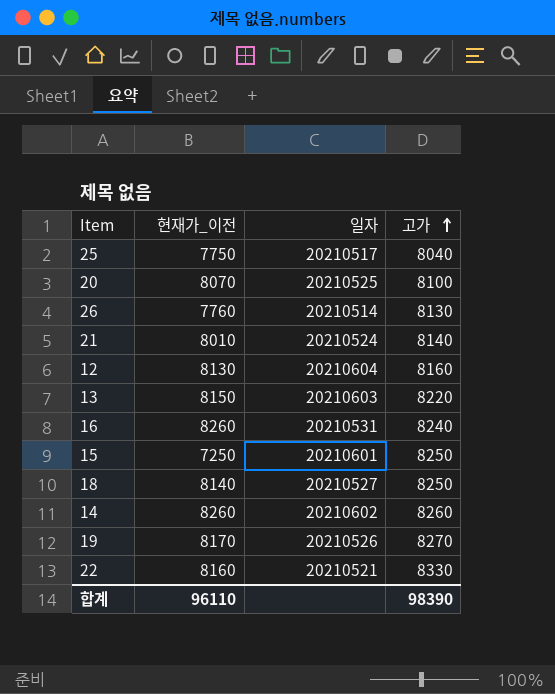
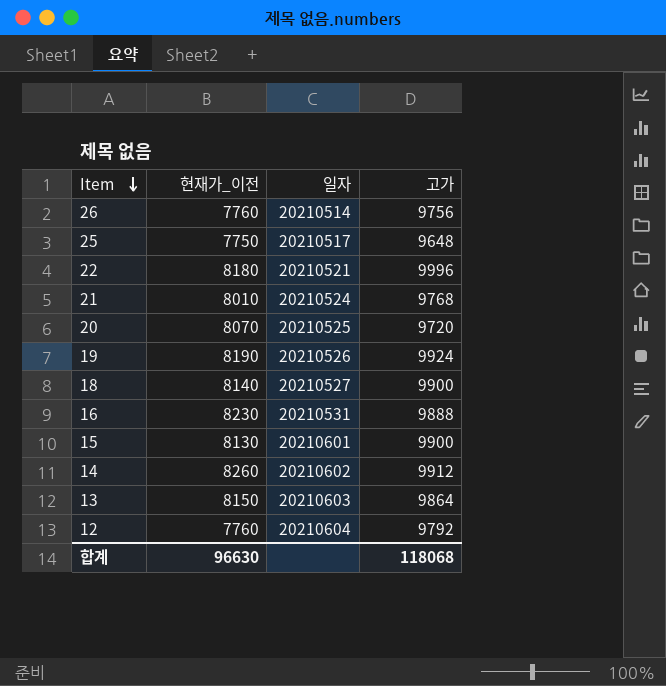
row order: 고가 ascending -> Item descending
26 | 고가: 8130 -> 9756
25 | 고가: 8040 -> 9648
22 | 현재가_이전: 8160 -> 8180
22 | 고가: 8330 -> 9996
21 | 고가: 8140 -> 9768
20 | 고가: 8100 -> 9720
19 | 현재가_이전: 8170 -> 8190
19 | 고가: 8270 -> 9924
18 | 고가: 8250 -> 9900
16 | 현재가_이전: 8260 -> 8230
16 | 고가: 8240 -> 9888
15 | 현재가_이전: 7250 -> 8130
15 | 고가: 8250 -> 9900
14 | 고가: 8260 -> 9912
13 | 고가: 8220 -> 9864
12 | 현재가_이전: 8130 -> 7760
12 | 고가: 8160 -> 9792
합계 | 현재가_이전: 96110 -> 96630
합계 | 고가: 98390 -> 118068

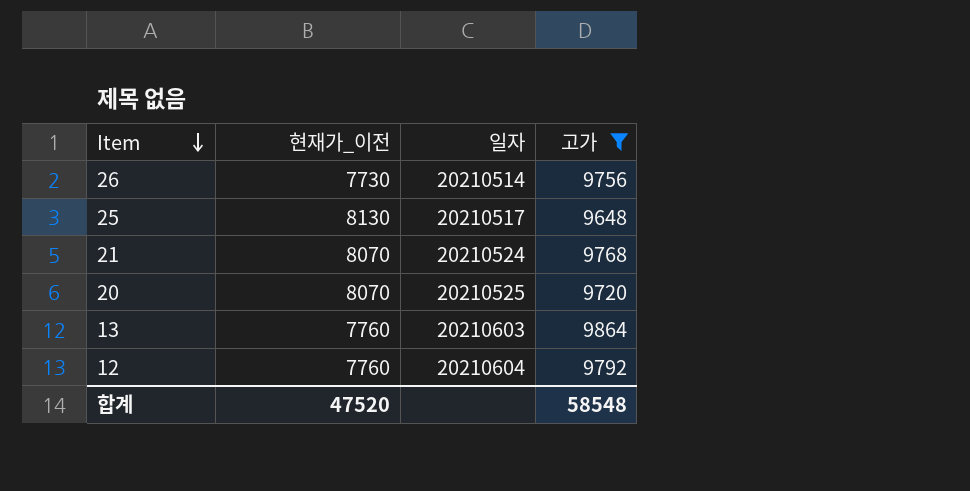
filter: none -> 고가 <= 9864
26 | 현재가_이전: 7760 -> 7730
25 | 현재가_이전: 7750 -> 8130
21 | 현재가_이전: 8010 -> 8070
13 | 현재가_이전: 8150 -> 7760
합계 | 현재가_이전: 96630 -> 47520
합계 | 고가: 118068 -> 58548

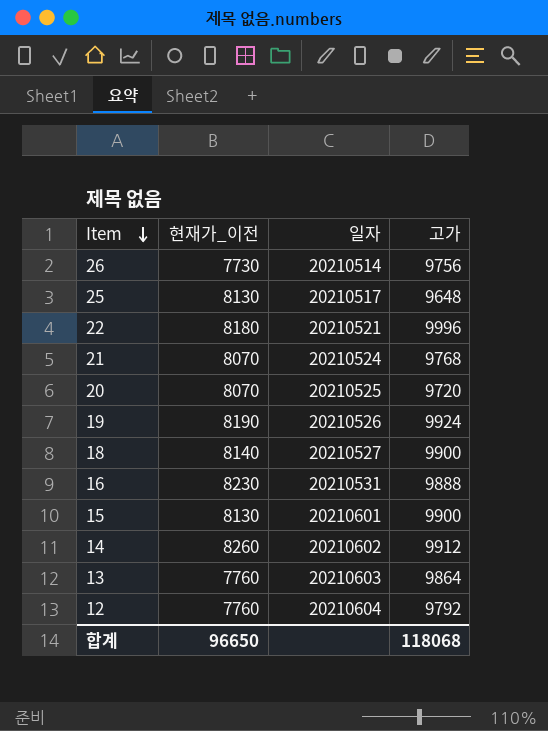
filter: 고가 <= 9864 -> none
합계 | 현재가_이전: 47520 -> 96650
합계 | 고가: 58548 -> 118068

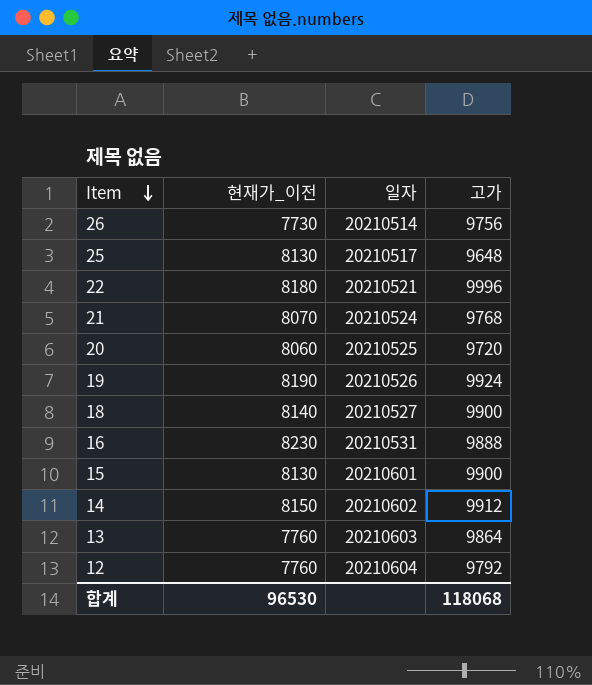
20 | 현재가_이전: 8070 -> 8060
14 | 현재가_이전: 8260 -> 8150
합계 | 현재가_이전: 96650 -> 96530

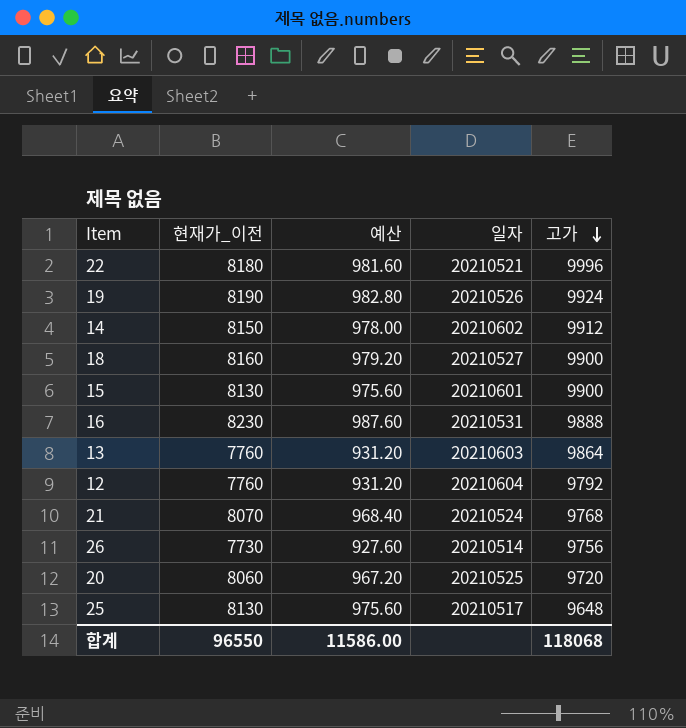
row order: Item descending -> 고가 descending
column 예산 | formula: none -> [현재가_이전] * 0.12
18 | 현재가_이전: 8140 -> 8160
합계 | 현재가_이전: 96530 -> 96550

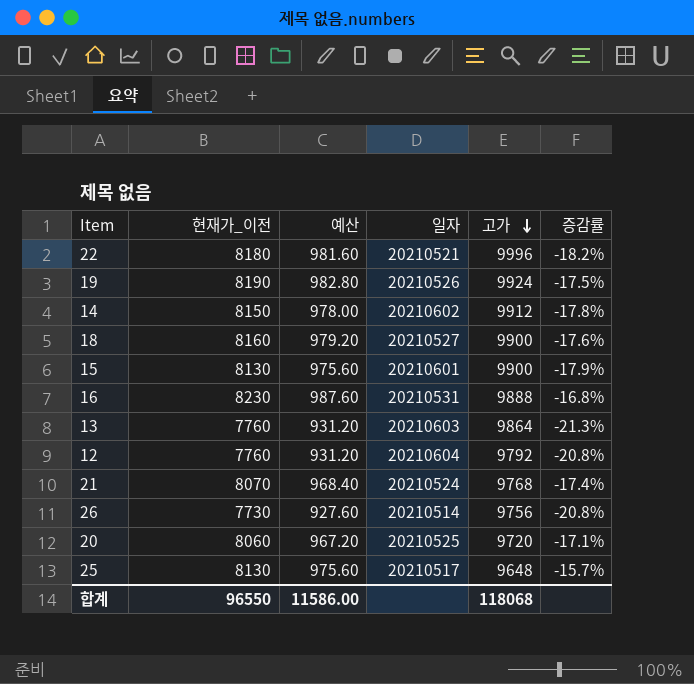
column 증감률 | formula: none -> ([현재가_이전] - [고가]) / [고가]

